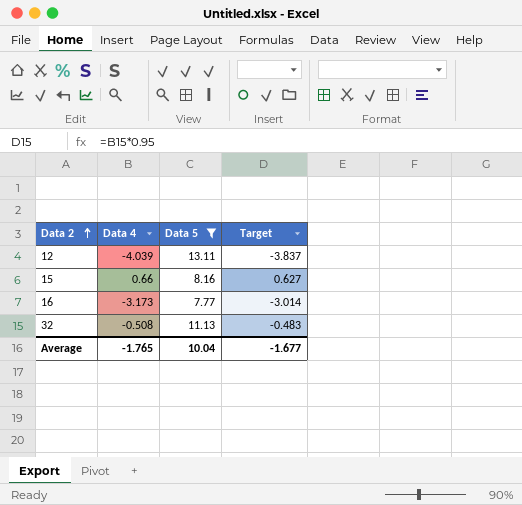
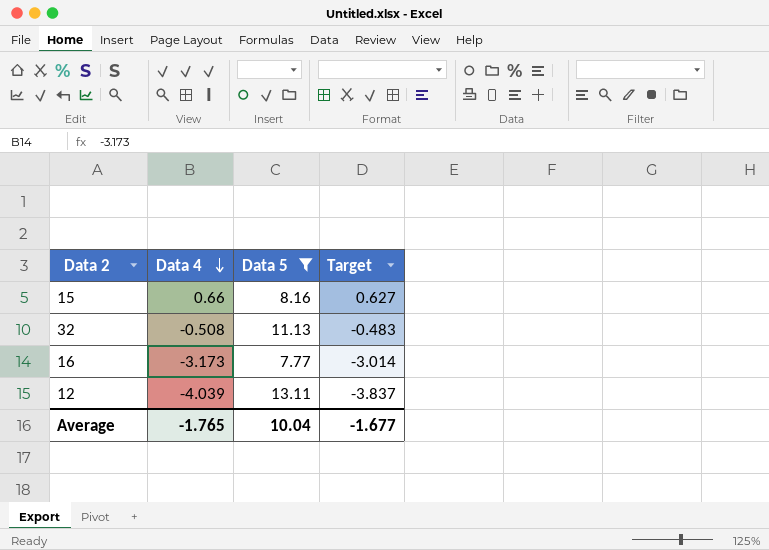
row order: Data 2 ascending -> Data 4 descending

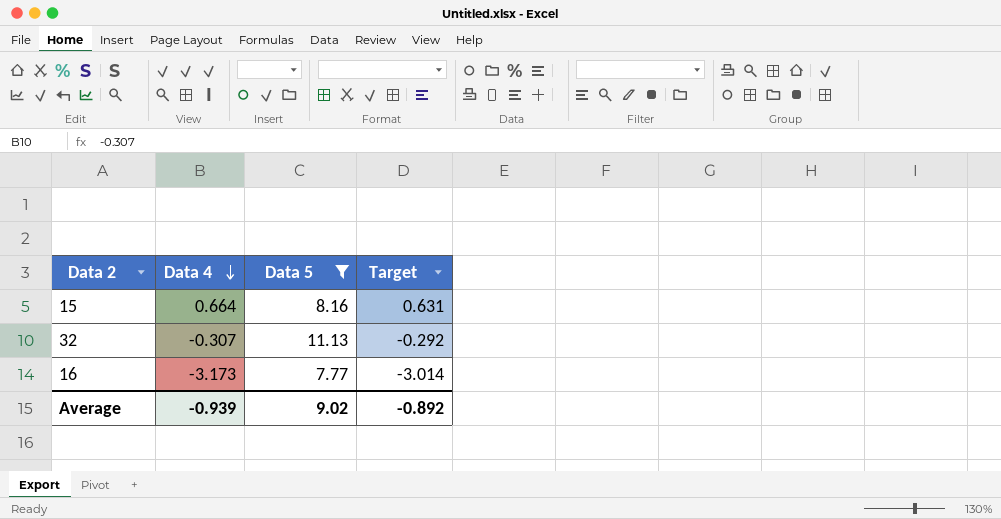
row 12: -4.039 | 13.11 | -3.837 -> none
15 | Data 4: 0.66 -> 0.664
15 | Target: 0.627 -> 0.631
32 | Data 4: -0.508 -> -0.307
32 | Target: -0.483 -> -0.292
Average | Data 4: -1.765 -> -0.939
Average | Data 5: 10.04 -> 9.02
Average | Target: -1.677 -> -0.892

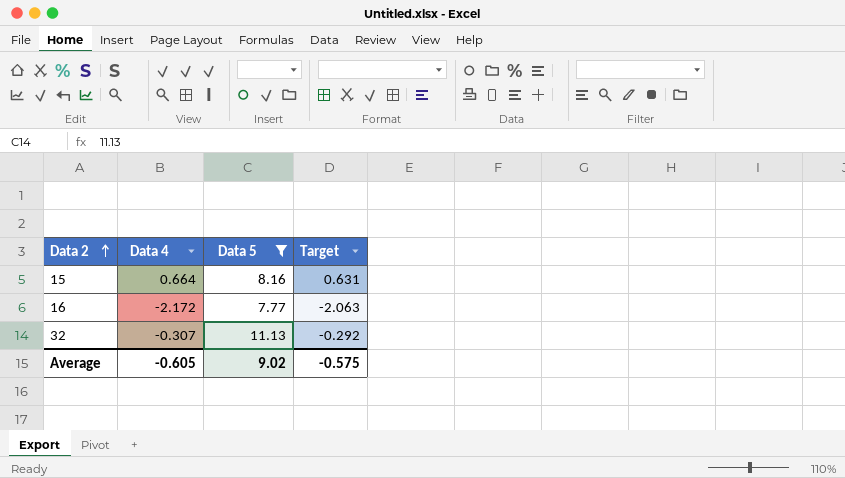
row order: Data 4 descending -> Data 2 ascending
16 | Data 4: -3.173 -> -2.172
16 | Target: -3.014 -> -2.063
Average | Data 4: -0.939 -> -0.605
Average | Target: -0.892 -> -0.575

